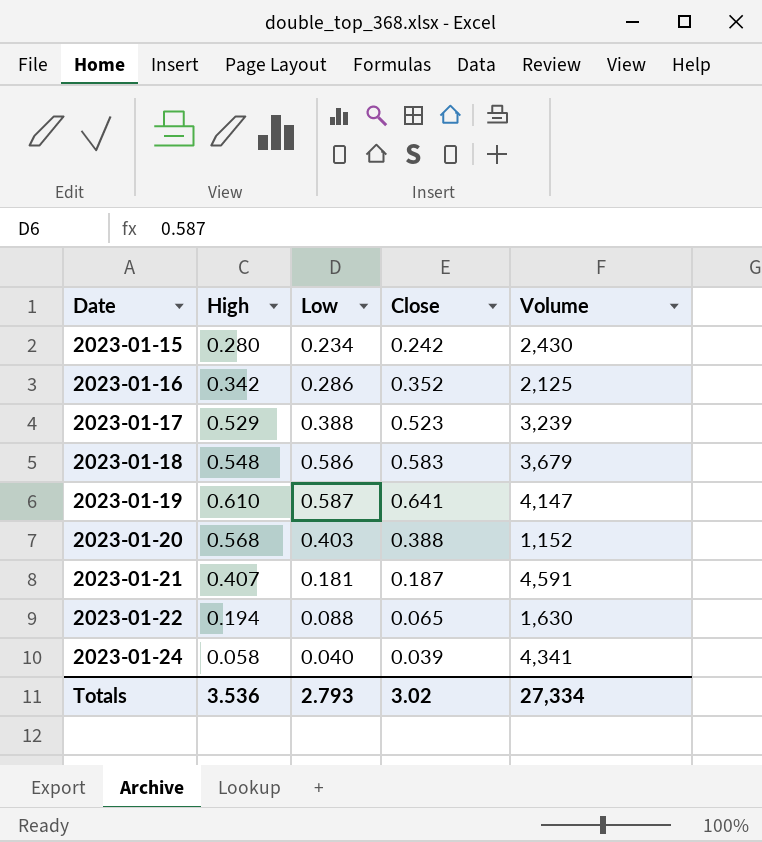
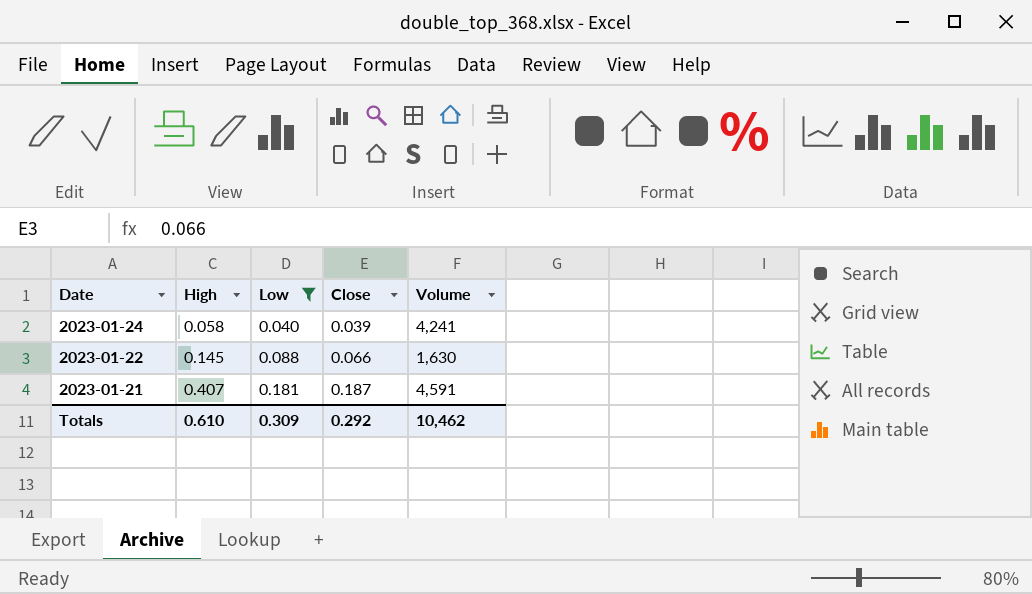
filter: none -> Low <= 0.181
row order: Date ascending -> Date descending
2023-01-24 | Volume: 4,341 -> 4,241
2023-01-22 | High: 0.194 -> 0.145
2023-01-22 | Close: 0.065 -> 0.066
Totals | High: 3.536 -> 0.610
Totals | Low: 2.793 -> 0.309
Totals | Close: 3.02 -> 0.292
Totals | Volume: 27,334 -> 10,462

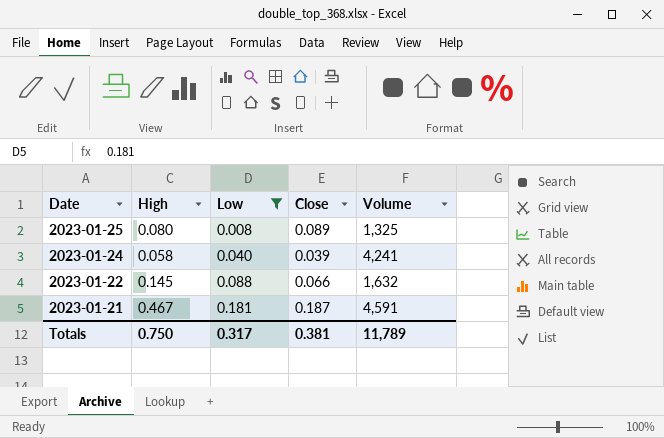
row 2023-01-25: none -> 0.080 | 0.008 | 0.089 | 1,325
2023-01-22 | Volume: 1,630 -> 1,632
2023-01-21 | High: 0.407 -> 0.467
Totals | High: 0.610 -> 0.750
Totals | Low: 0.309 -> 0.317
Totals | Close: 0.292 -> 0.381
Totals | Volume: 10,462 -> 11,789

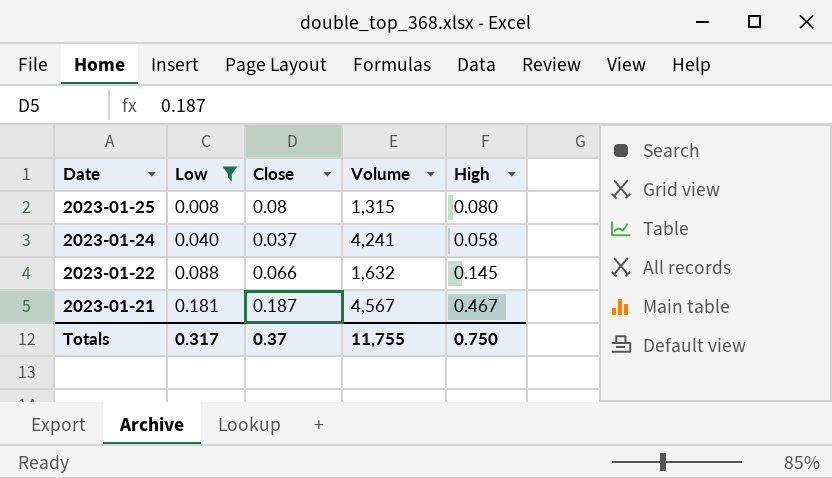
column High | position: 2 -> 5
2023-01-25 | Close: 0.089 -> 0.08
2023-01-25 | Volume: 1,325 -> 1,315
2023-01-24 | Close: 0.039 -> 0.037
2023-01-21 | Volume: 4,591 -> 4,567
Totals | Close: 0.381 -> 0.37
Totals | Volume: 11,789 -> 11,755

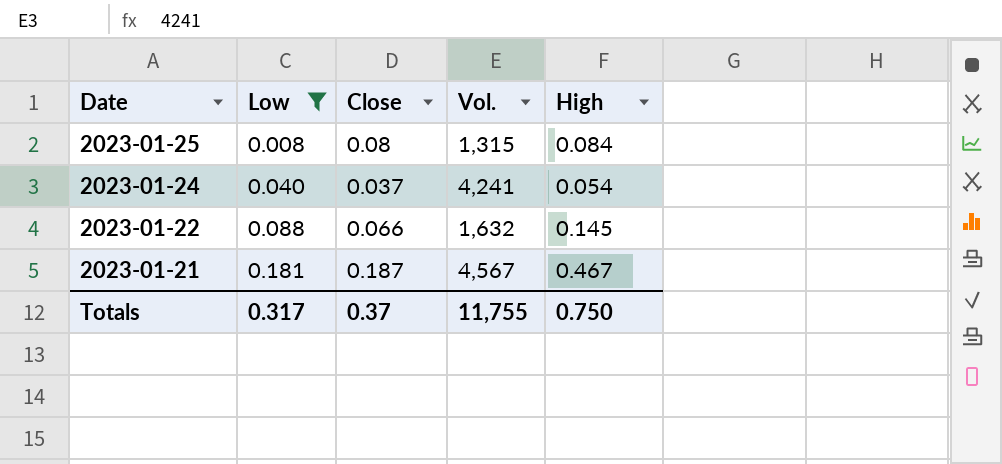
column name: Volume -> Vol.
2023-01-25 | High: 0.080 -> 0.084
2023-01-24 | High: 0.058 -> 0.054

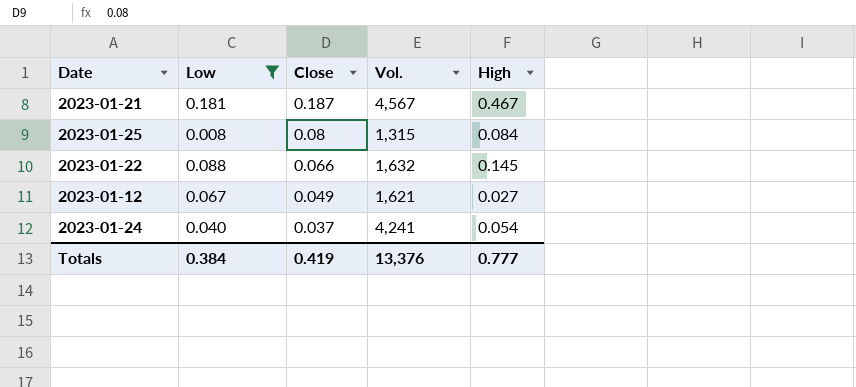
row order: Date descending -> Close descending
row 2023-01-12: none -> 0.067 | 0.049 | 1,621 | 0.027
Totals | Low: 0.317 -> 0.384
Totals | Close: 0.37 -> 0.419
Totals | Vol.: 11,755 -> 13,376
Totals | High: 0.750 -> 0.777

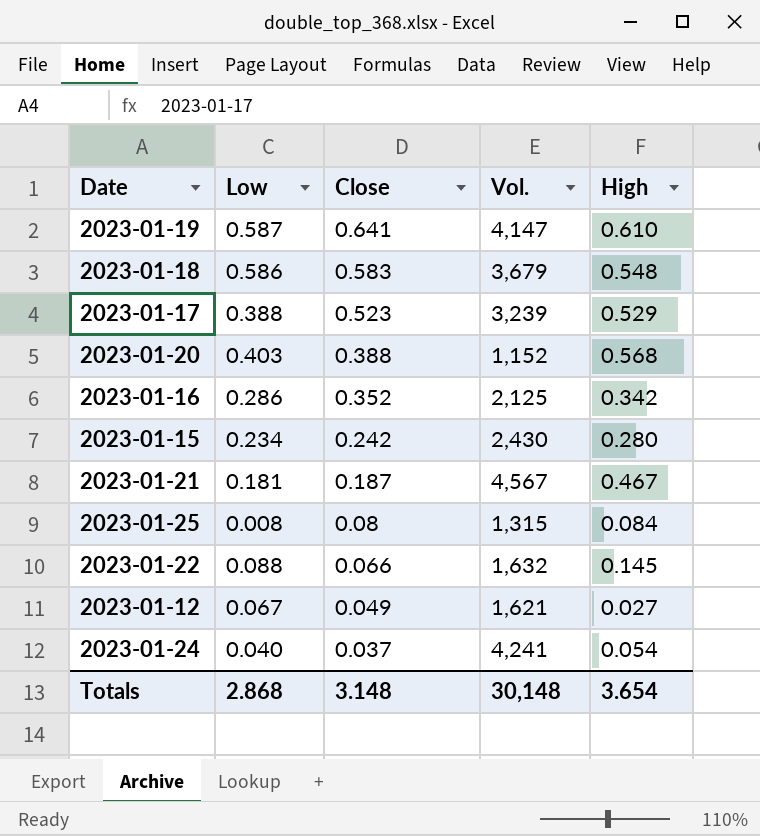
filter: Low <= 0.181 -> none
Totals | Low: 0.384 -> 2.868
Totals | Close: 0.419 -> 3.148
Totals | Vol.: 13,376 -> 30,148
Totals | High: 0.777 -> 3.654

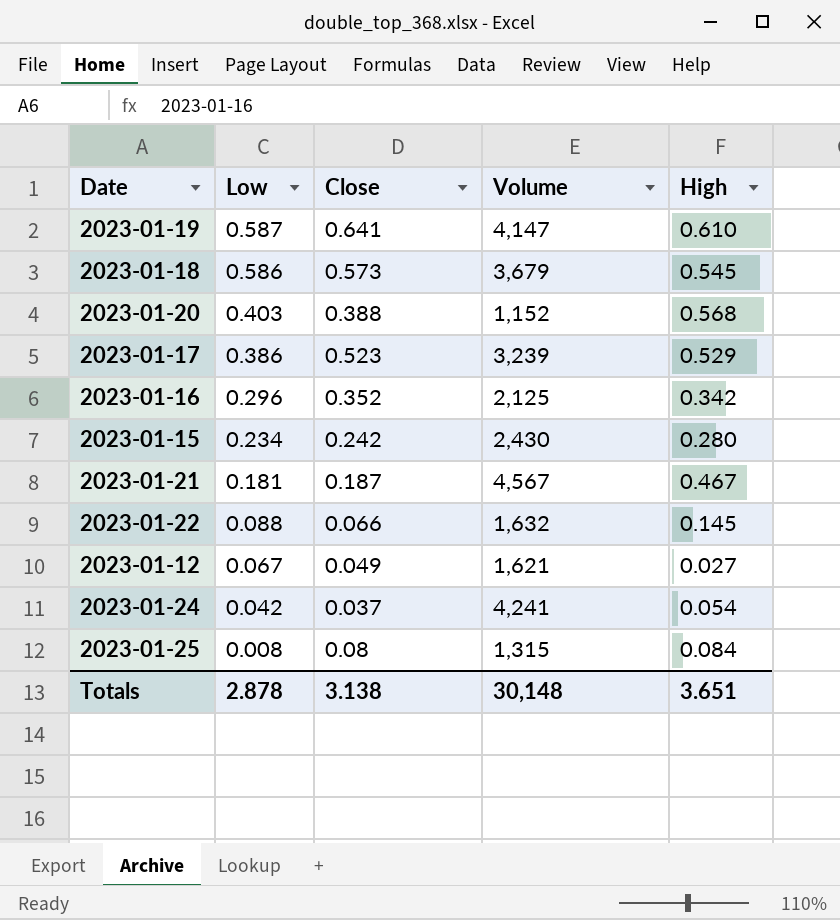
row order: Close descending -> Low descending
column name: Vol. -> Volume
2023-01-18 | Close: 0.583 -> 0.573
2023-01-18 | High: 0.548 -> 0.545
2023-01-17 | Low: 0.388 -> 0.386
2023-01-16 | Low: 0.286 -> 0.296
2023-01-24 | Low: 0.040 -> 0.042
Totals | Low: 2.868 -> 2.878
Totals | Close: 3.148 -> 3.138
Totals | High: 3.654 -> 3.651

